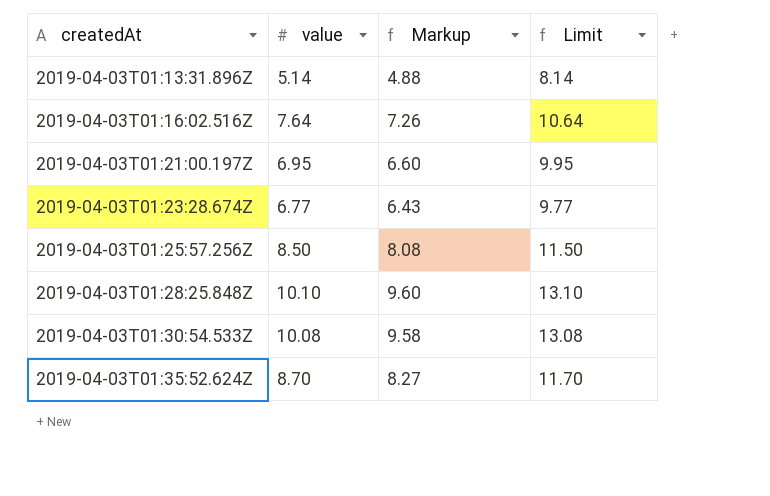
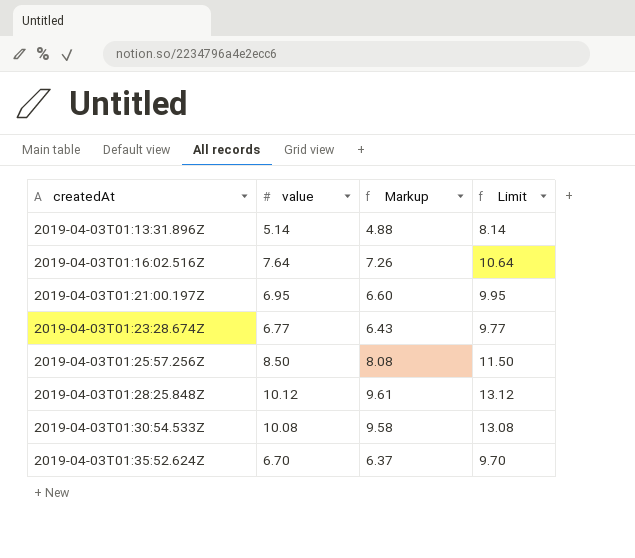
2019-04-03T01:28:25.848Z | value: 10.10 -> 10.12
2019-04-03T01:28:25.848Z | Markup: 9.60 -> 9.61
2019-04-03T01:28:25.848Z | Limit: 13.10 -> 13.12
2019-04-03T01:35:52.624Z | value: 8.70 -> 6.70
2019-04-03T01:35:52.624Z | Markup: 8.27 -> 6.37
2019-04-03T01:35:52.624Z | Limit: 11.70 -> 9.70

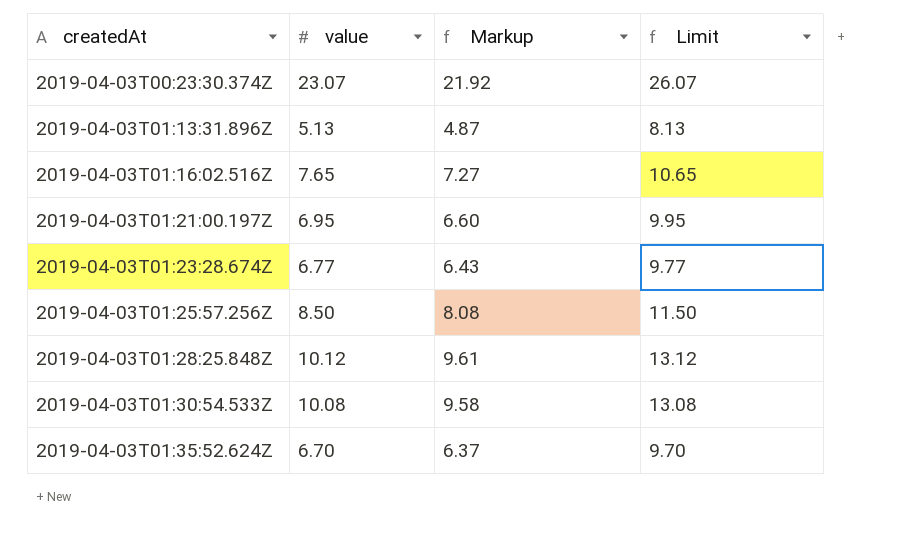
row 2019-04-03T00:23:30.374Z: none -> 23.07 | 21.92 | 26.07
2019-04-03T01:13:31.896Z | value: 5.14 -> 5.13
2019-04-03T01:13:31.896Z | Markup: 4.88 -> 4.87
2019-04-03T01:13:31.896Z | Limit: 8.14 -> 8.13
2019-04-03T01:16:02.516Z | value: 7.64 -> 7.65
2019-04-03T01:16:02.516Z | Markup: 7.26 -> 7.27
2019-04-03T01:16:02.516Z | Limit: 10.64 -> 10.65

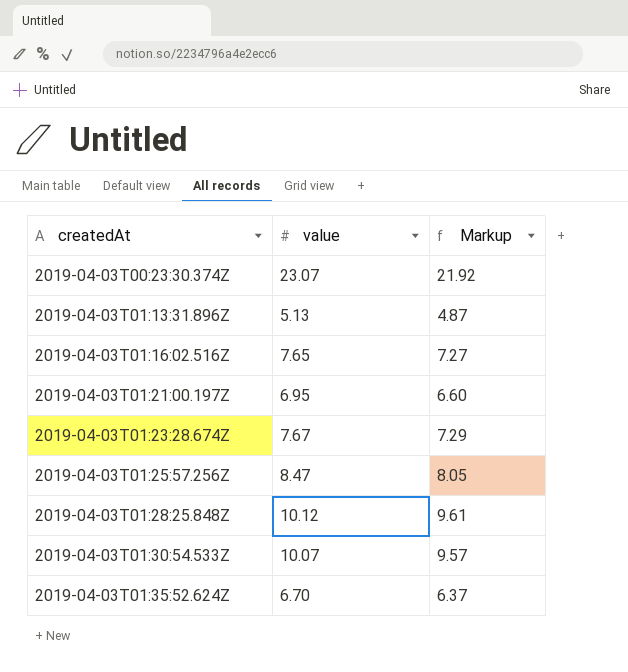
column Limit | formula: [value] + 3 -> none
2019-04-03T01:23:28.674Z | value: 6.77 -> 7.67
2019-04-03T01:23:28.674Z | Markup: 6.43 -> 7.29
2019-04-03T01:25:57.256Z | value: 8.50 -> 8.47
2019-04-03T01:25:57.256Z | Markup: 8.08 -> 8.05
2019-04-03T01:30:54.533Z | value: 10.08 -> 10.07
2019-04-03T01:30:54.533Z | Markup: 9.58 -> 9.57

